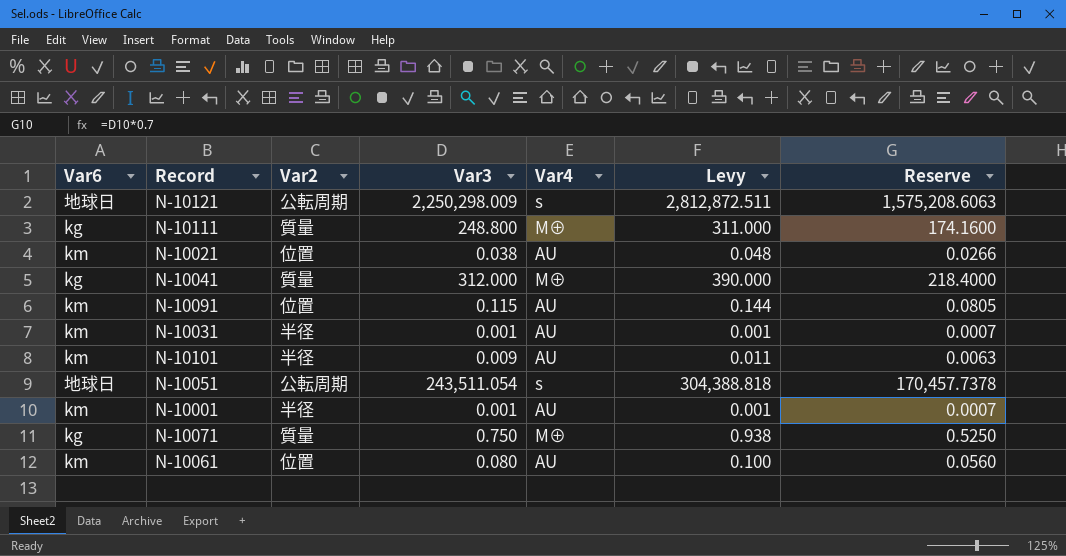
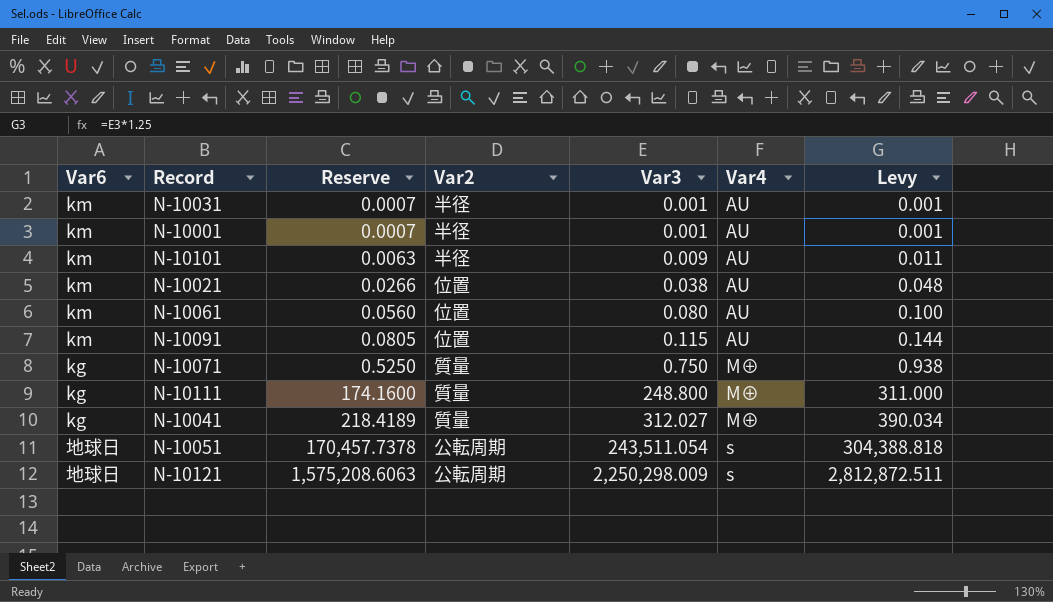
row order: none -> Reserve ascending
column Reserve | position: 7 -> 3
N-10041 | Reserve: 218.4000 -> 218.4189
N-10041 | Var3: 312.000 -> 312.027
N-10041 | Levy: 390.000 -> 390.034

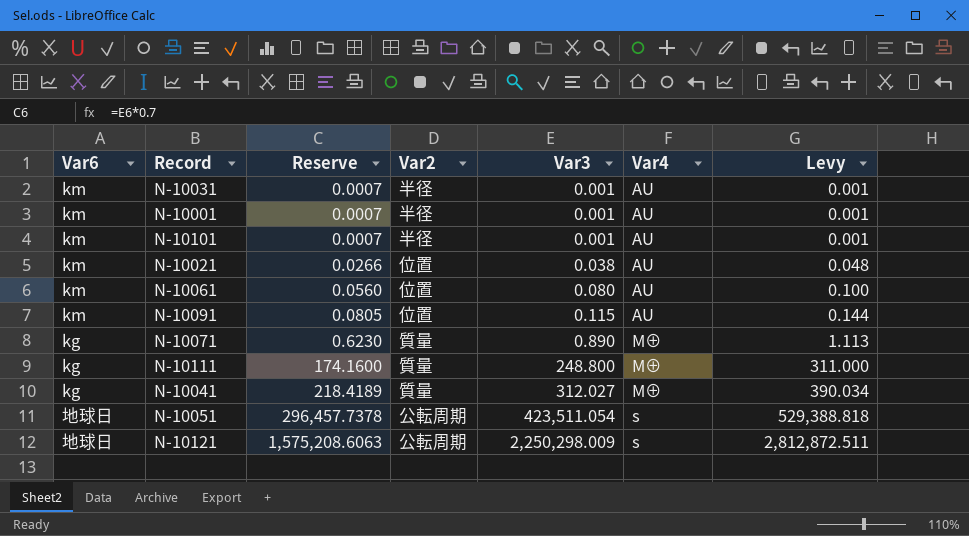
N-10101 | Reserve: 0.0063 -> 0.0007
N-10101 | Var3: 0.009 -> 0.001
N-10101 | Levy: 0.011 -> 0.001
N-10071 | Reserve: 0.5250 -> 0.6230
N-10071 | Var3: 0.750 -> 0.890
N-10071 | Levy: 0.938 -> 1.113
N-10051 | Reserve: 170,457.7378 -> 296,457.7378
N-10051 | Var3: 243,511.054 -> 423,511.054
N-10051 | Levy: 304,388.818 -> 529,388.818

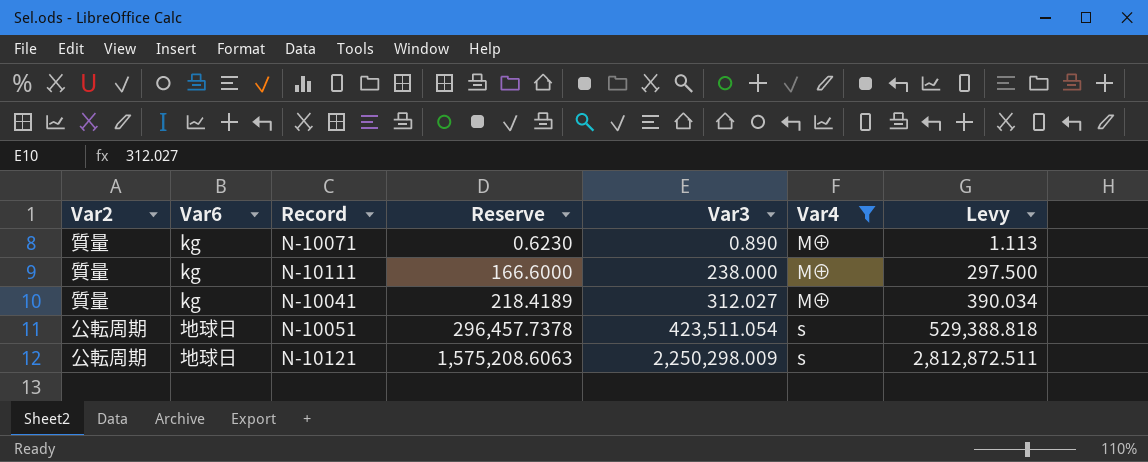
filter: none -> Var4 != AU
column Var2 | position: 4 -> 1
N-10111 | Reserve: 174.1600 -> 166.6000
N-10111 | Var3: 248.800 -> 238.000
N-10111 | Levy: 311.000 -> 297.500

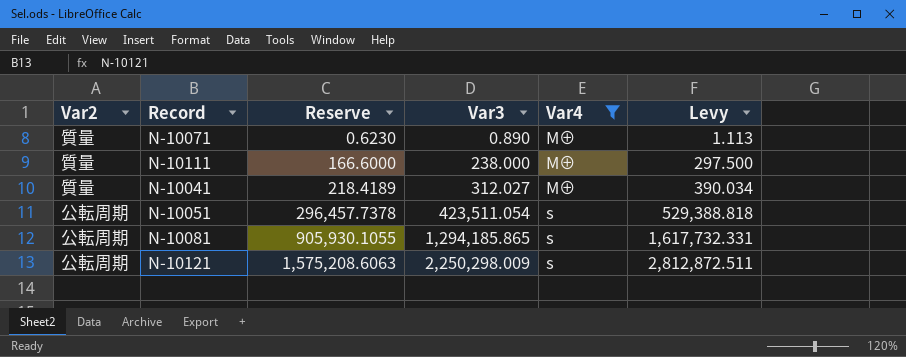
column Var6 | position: 2 -> none
row N-10081: none -> 公転周期 | 905,930.1055 | 1,294,185.865 | s | 1,617,732.331

